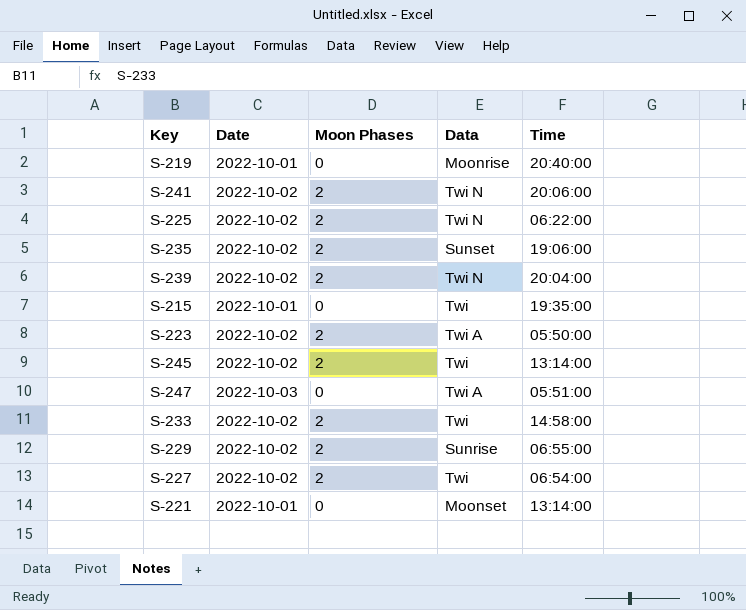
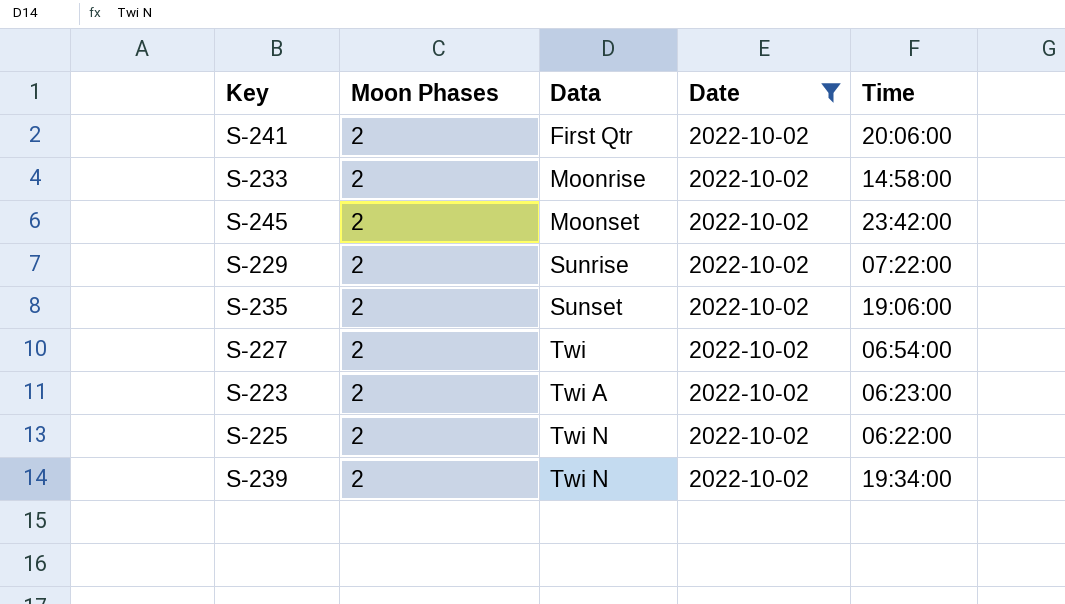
filter: none -> Date = 2022-10-02
row order: none -> Data ascending
column Date | position: 2 -> 4
S-241 | Data: Twi N -> First Qtr
S-233 | Data: Twi -> Moonrise
S-245 | Data: Twi -> Moonset
S-245 | Time: 13:14:00 -> 23:42:00
S-229 | Time: 06:55:00 -> 07:22:00
S-223 | Time: 05:50:00 -> 06:23:00
S-239 | Time: 20:04:00 -> 19:34:00

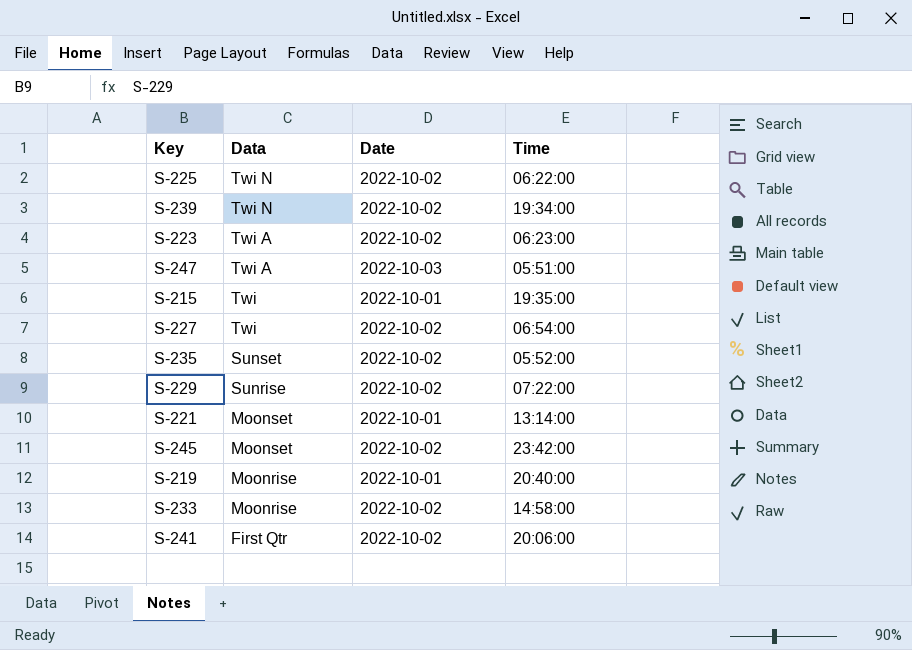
filter: Date = 2022-10-02 -> none
row order: Data ascending -> Data descending
column Moon Phases | position: 2 -> none
S-235 | Time: 19:06:00 -> 05:52:00

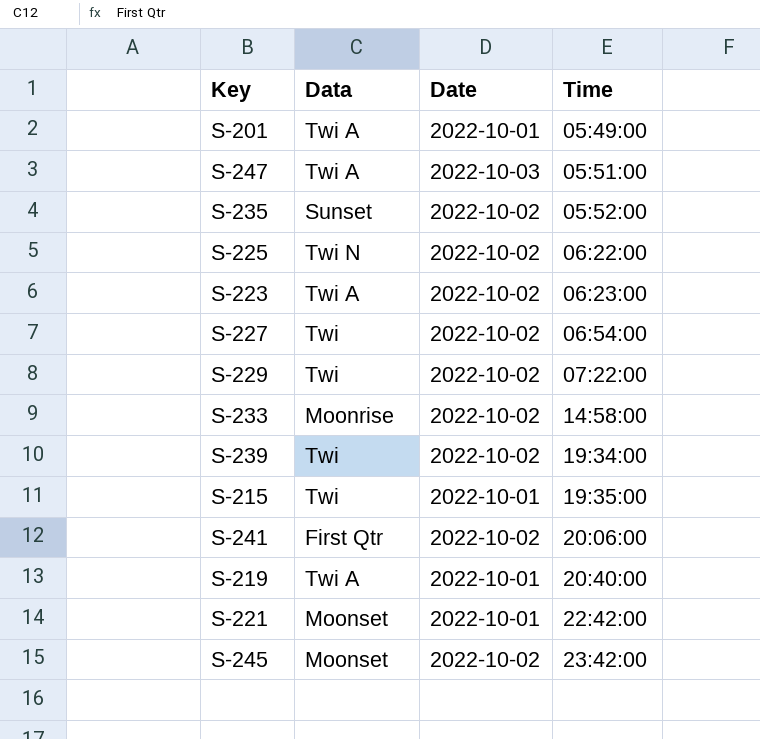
row order: Data descending -> Time ascending
row S-201: none -> Twi A | 2022-10-01 | 05:49:00
S-229 | Data: Sunrise -> Twi
S-239 | Data: Twi N -> Twi
S-219 | Data: Moonrise -> Twi A
S-221 | Time: 13:14:00 -> 22:42:00

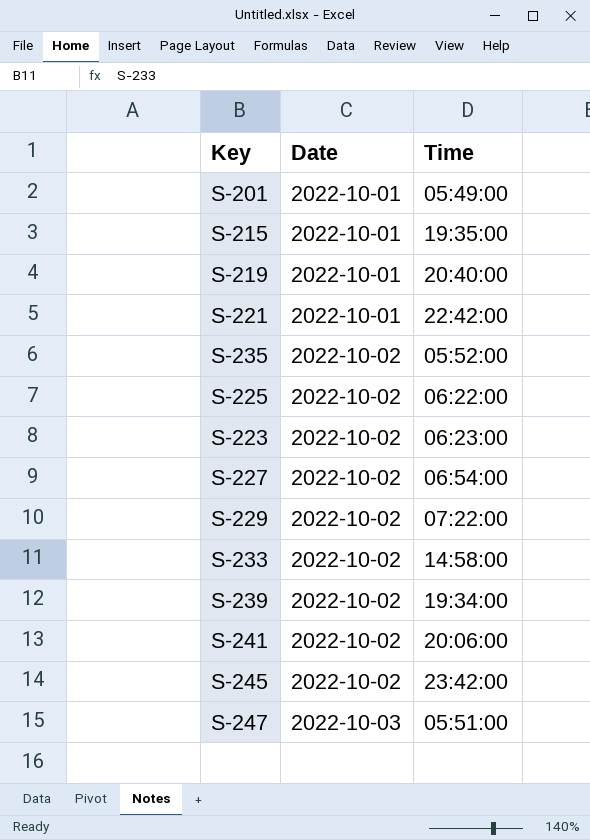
row order: Time ascending -> Date ascending
column Data | position: 2 -> none

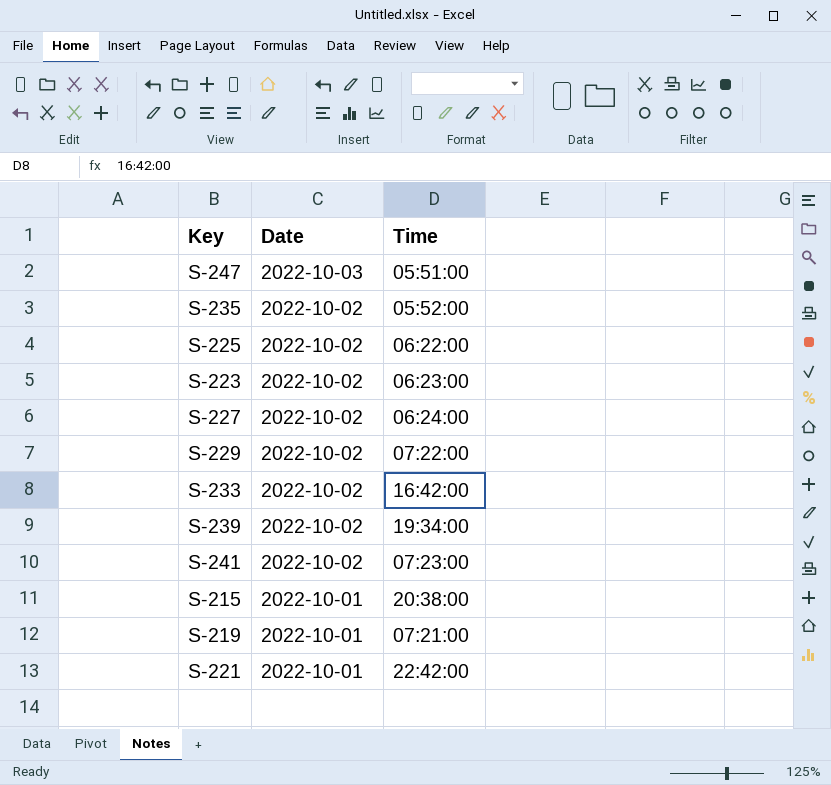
row order: Date ascending -> Date descending
row S-201: 2022-10-01 | 05:49:00 -> none
row S-245: 2022-10-02 | 23:42:00 -> none
S-227 | Time: 06:54:00 -> 06:24:00
S-233 | Time: 14:58:00 -> 16:42:00
S-241 | Time: 20:06:00 -> 07:23:00
S-215 | Time: 19:35:00 -> 20:38:00
S-219 | Time: 20:40:00 -> 07:21:00

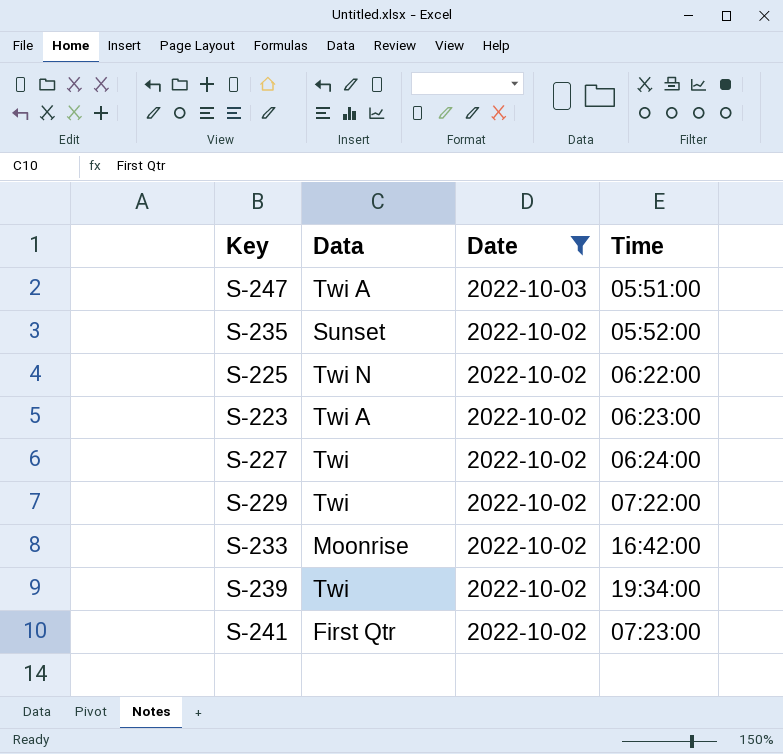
filter: none -> Date != 2022-10-01
column Data | position: none -> 2

